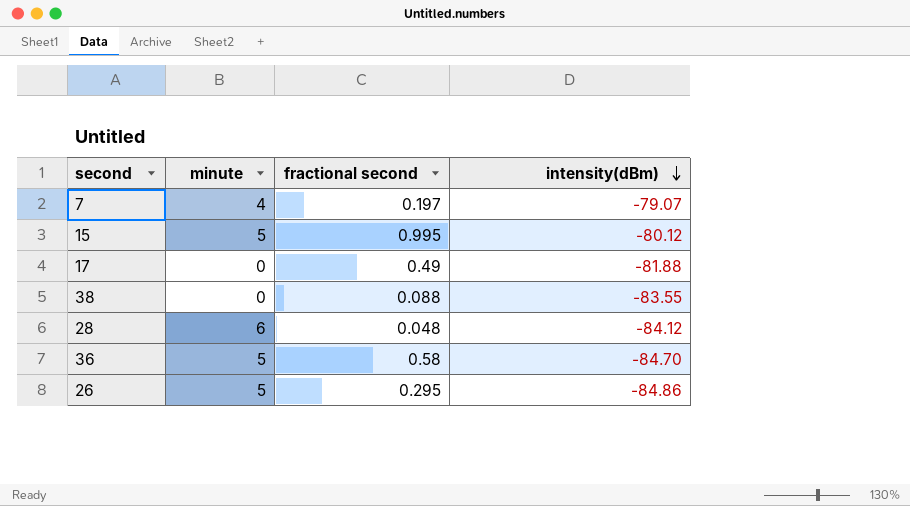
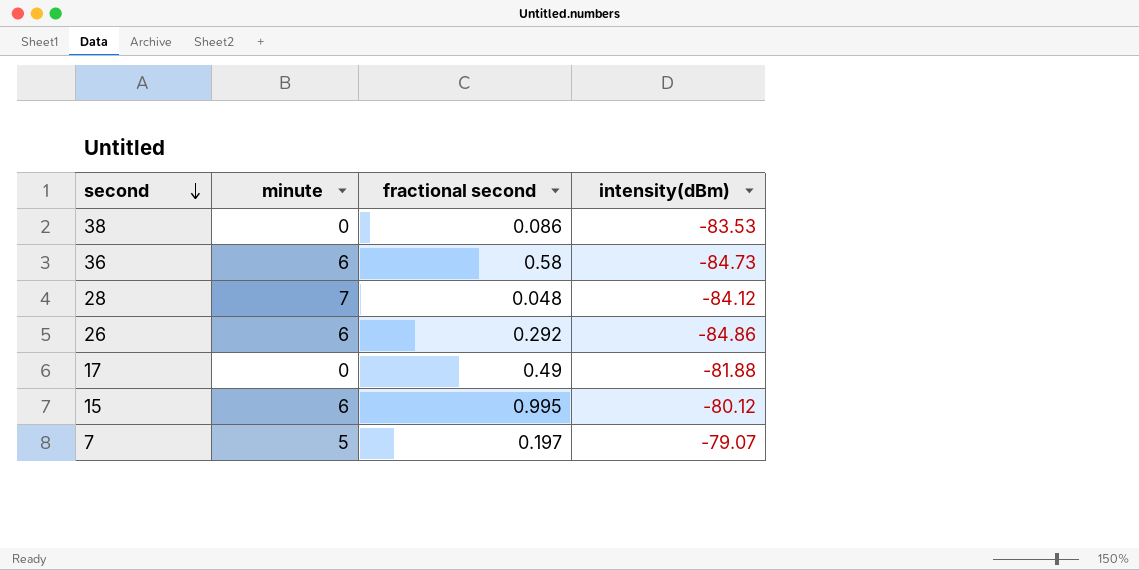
row order: intensity(dBm) descending -> second descending
38 | fractional second: 0.088 -> 0.086
38 | intensity(dBm): -83.55 -> -83.53
36 | minute: 5 -> 6
36 | intensity(dBm): -84.70 -> -84.73
28 | minute: 6 -> 7
26 | minute: 5 -> 6
26 | fractional second: 0.295 -> 0.292
15 | minute: 5 -> 6
7 | minute: 4 -> 5

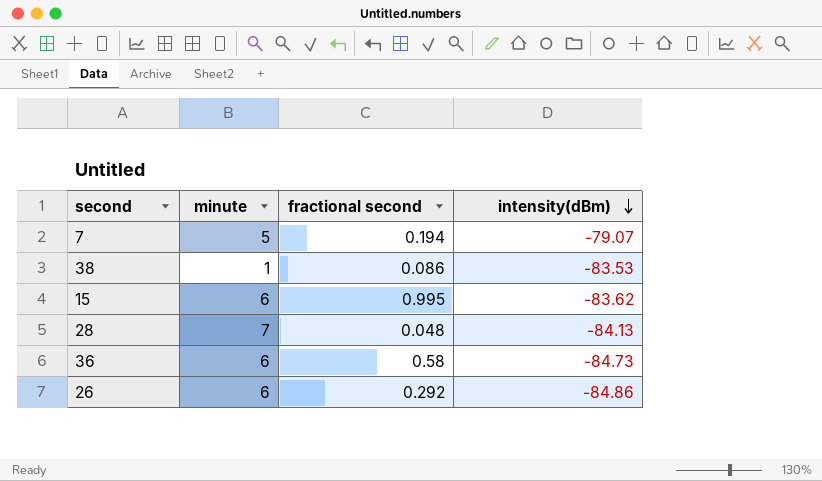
row order: second descending -> intensity(dBm) descending
row 17: 0 | 0.49 | -81.88 -> none
7 | fractional second: 0.197 -> 0.194
38 | minute: 0 -> 1
15 | intensity(dBm): -80.12 -> -83.62
28 | intensity(dBm): -84.12 -> -84.13

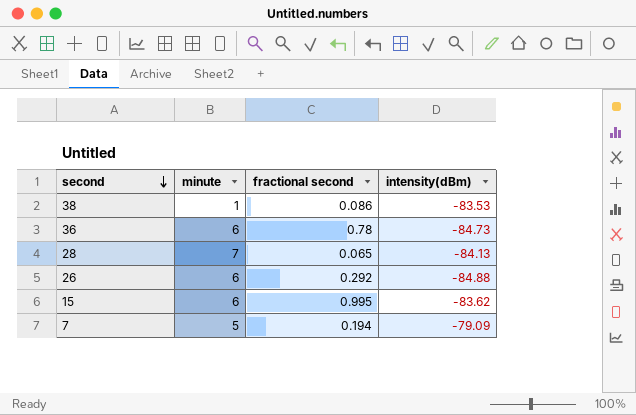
row order: intensity(dBm) descending -> second descending
36 | fractional second: 0.58 -> 0.78
28 | fractional second: 0.048 -> 0.065
26 | intensity(dBm): -84.86 -> -84.88
7 | intensity(dBm): -79.07 -> -79.09

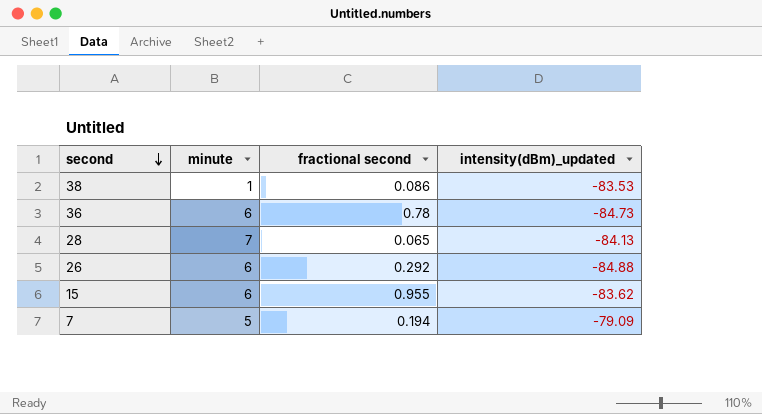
column name: intensity(dBm) -> intensity(dBm)_updated
15 | fractional second: 0.995 -> 0.955

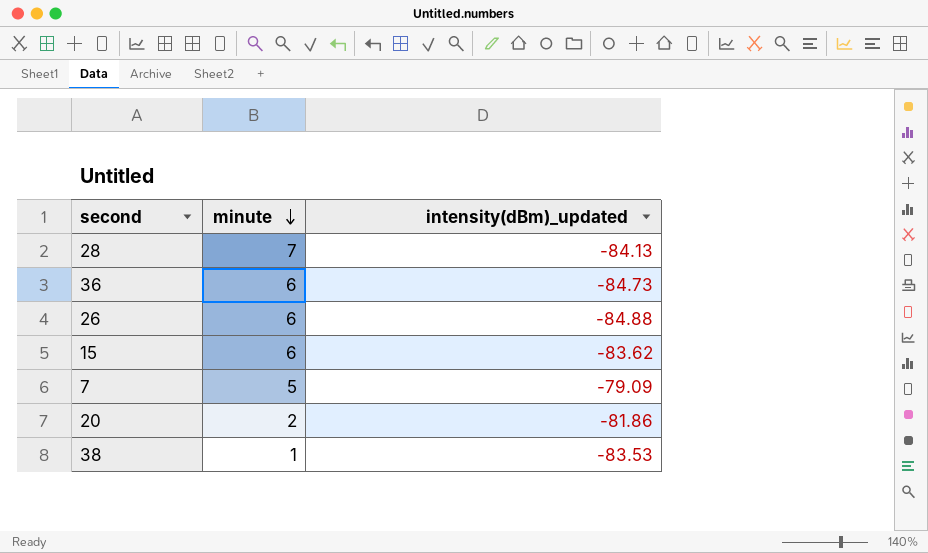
row order: second descending -> minute descending
column fractional second | position: 3 -> none
row 20: none -> 2 | -81.86

